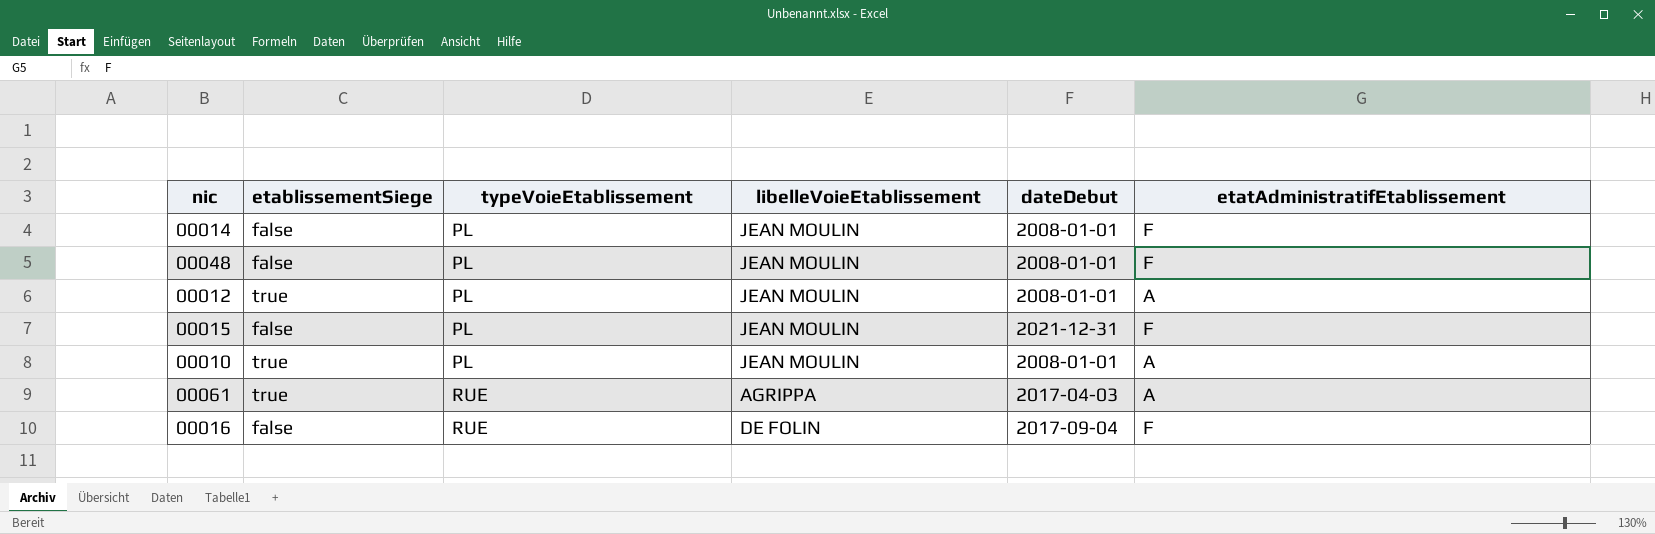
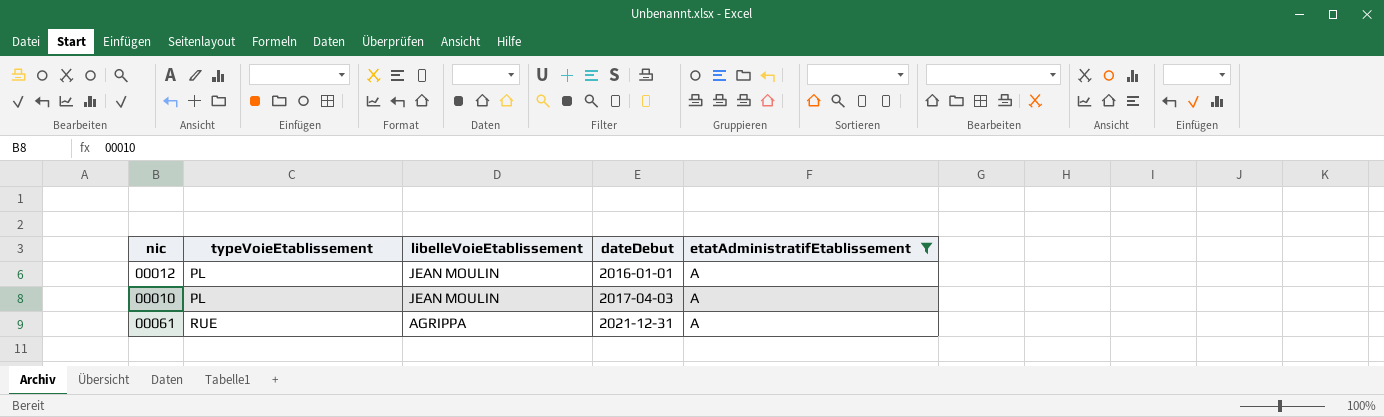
filter: none -> etatAdministratifEtablissement = A
column etablissementSiege | position: 2 -> none
00012 | dateDebut: 2008-01-01 -> 2016-01-01
00010 | dateDebut: 2008-01-01 -> 2017-04-03
00061 | dateDebut: 2017-04-03 -> 2021-12-31

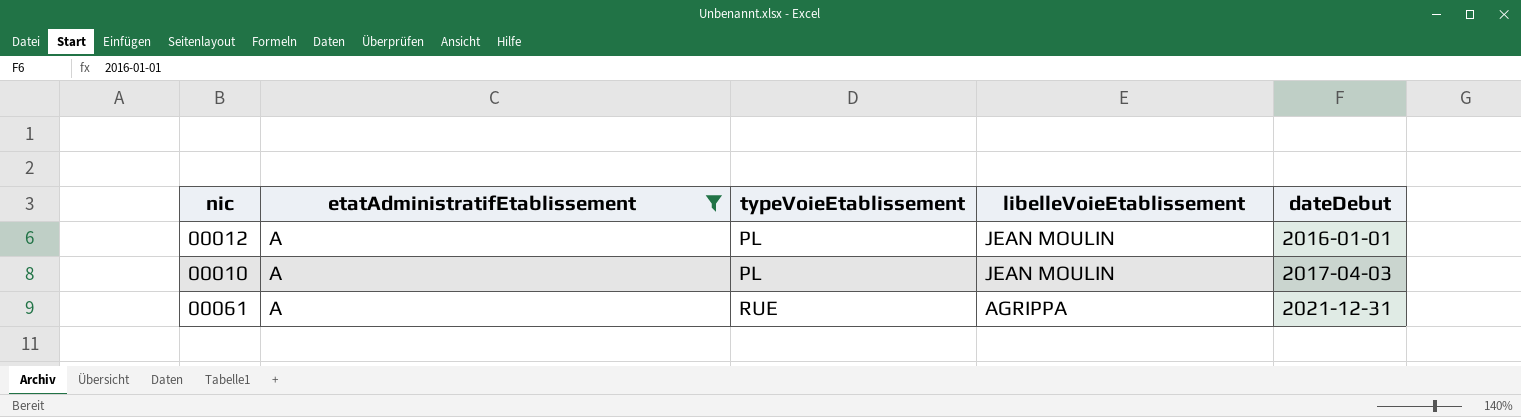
column etatAdministratifEtablissement | position: 5 -> 2

